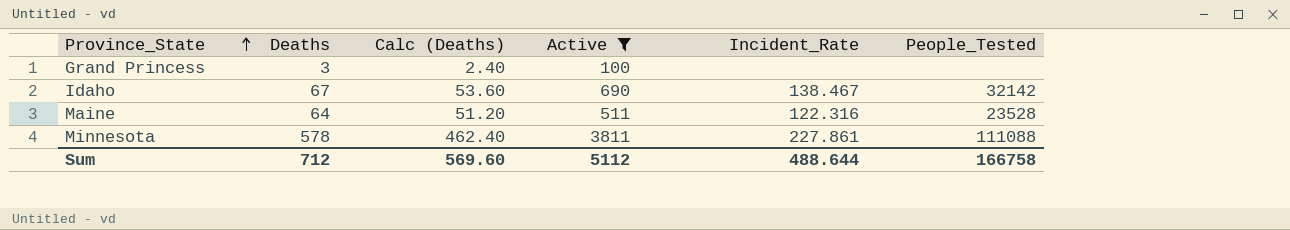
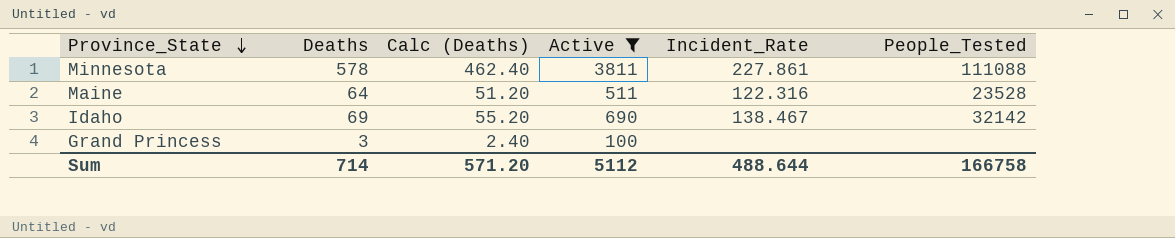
row order: Province_State ascending -> Province_State descending
Idaho | Deaths: 67 -> 69
Idaho | Calc (Deaths): 53.60 -> 55.20
Sum | Deaths: 712 -> 714
Sum | Calc (Deaths): 569.60 -> 571.20

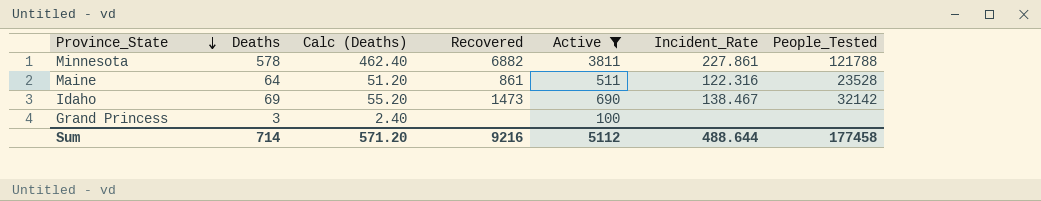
column Recovered | position: none -> 4
Minnesota | People_Tested: 111088 -> 121788
Sum | People_Tested: 166758 -> 177458

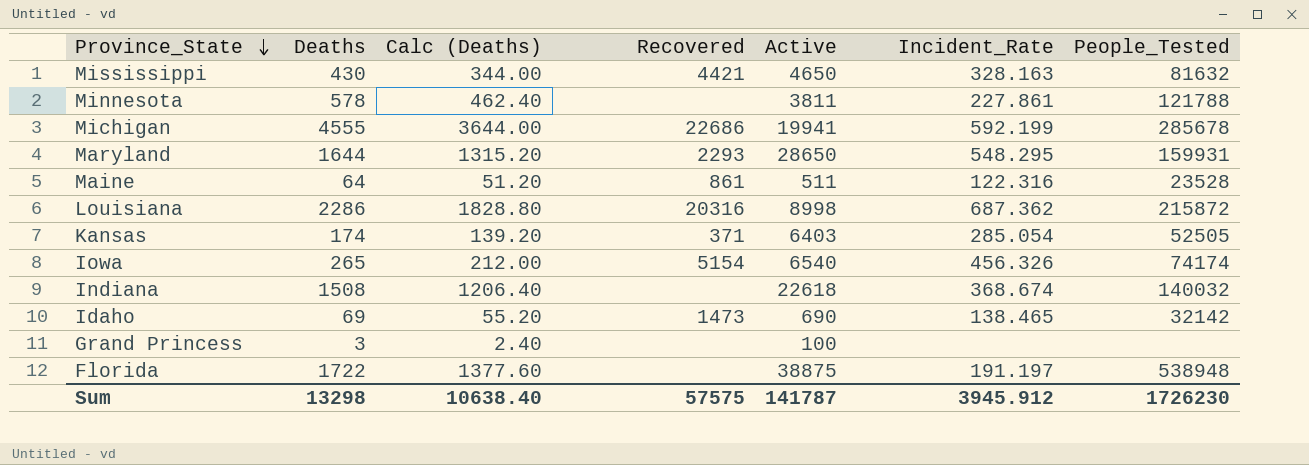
filter: Active <= 3811 -> none
Minnesota | Recovered: 6882 -> none
Idaho | Incident_Rate: 138.467 -> 138.465
Sum | Deaths: 714 -> 13298
Sum | Calc (Deaths): 571.20 -> 10638.40
Sum | Recovered: 9216 -> 57575
Sum | Active: 5112 -> 141787
Sum | Incident_Rate: 488.644 -> 3945.912
Sum | People_Tested: 177458 -> 1726230

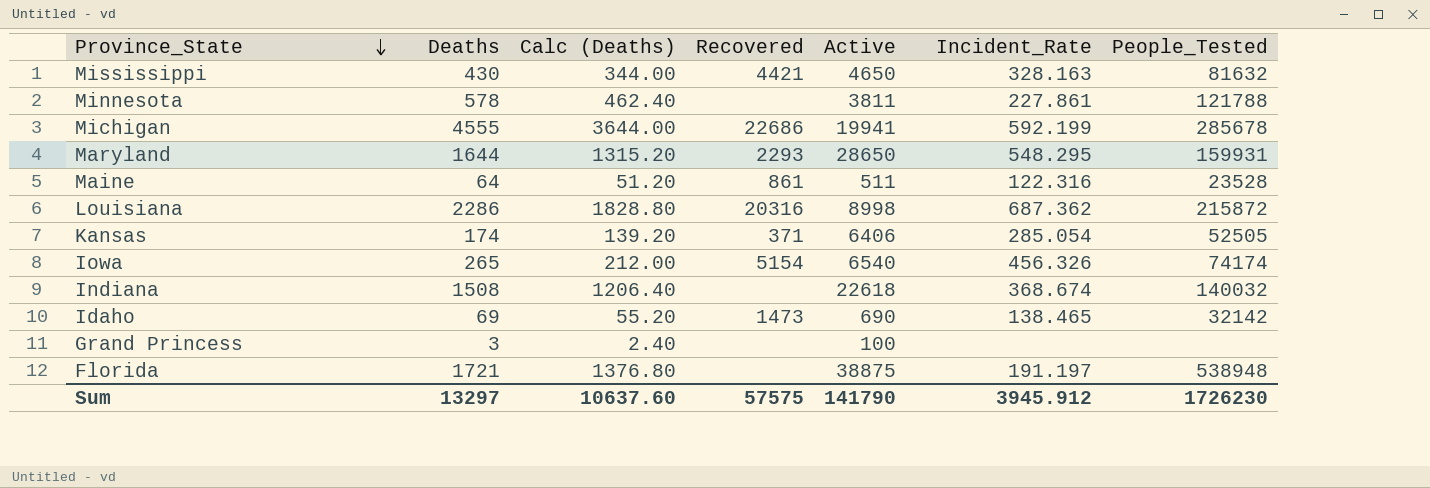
Kansas | Active: 6403 -> 6406
Florida | Deaths: 1722 -> 1721
Florida | Calc (Deaths): 1377.60 -> 1376.80
Sum | Deaths: 13298 -> 13297
Sum | Calc (Deaths): 10638.40 -> 10637.60
Sum | Active: 141787 -> 141790

